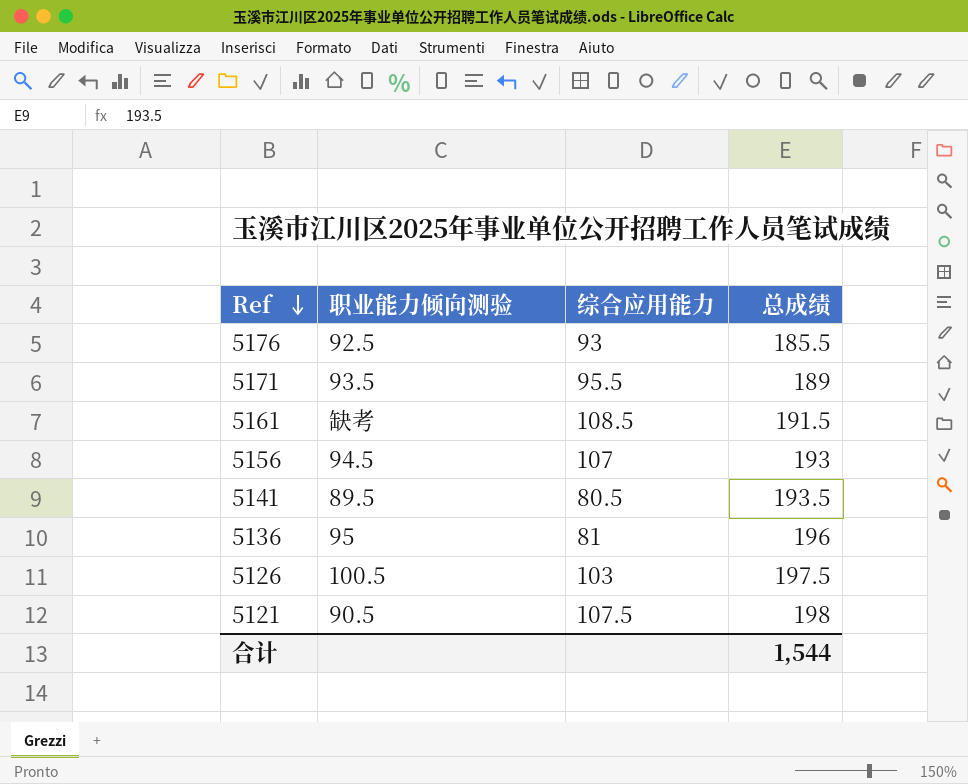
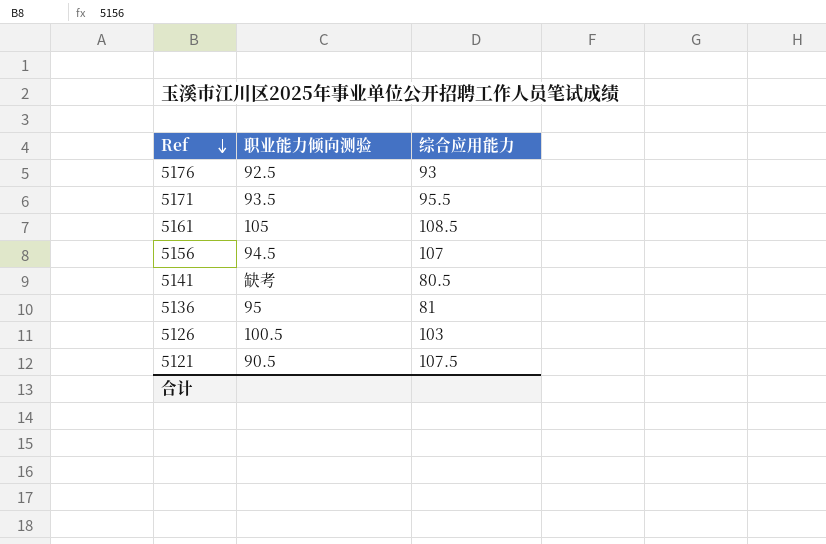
column 总成绩 | position: 4 -> none
5161 | 职业能力倾向测验: 缺考 -> 105
5141 | 职业能力倾向测验: 89.5 -> 缺考

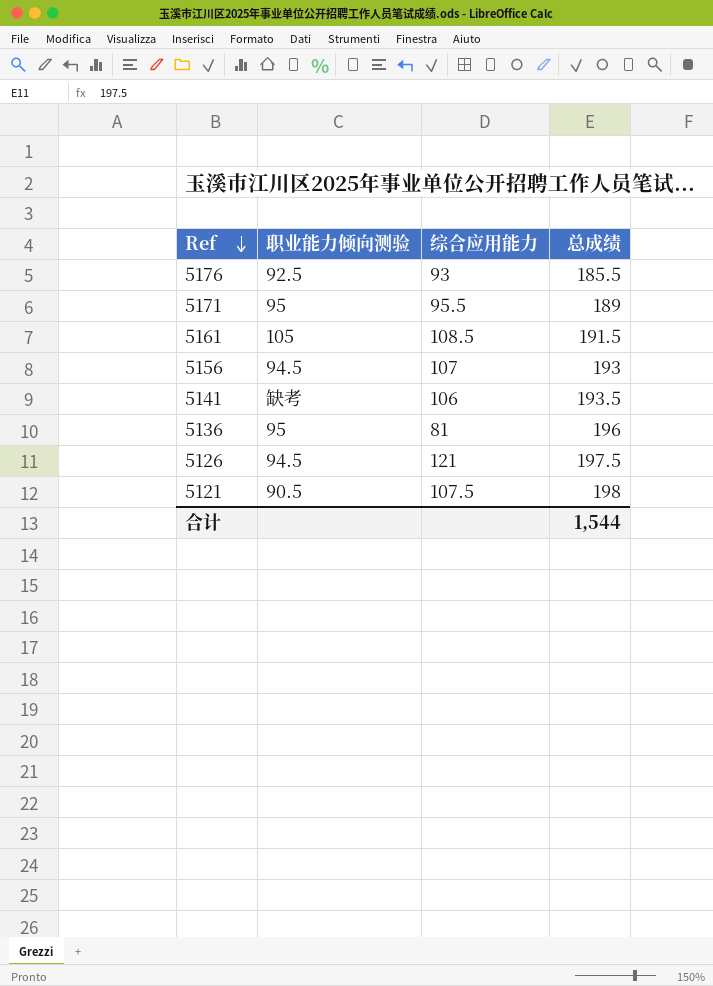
column 总成绩 | position: none -> 4
5171 | 职业能力倾向测验: 93.5 -> 95
5141 | 综合应用能力: 80.5 -> 106
5126 | 职业能力倾向测验: 100.5 -> 94.5
5126 | 综合应用能力: 103 -> 121

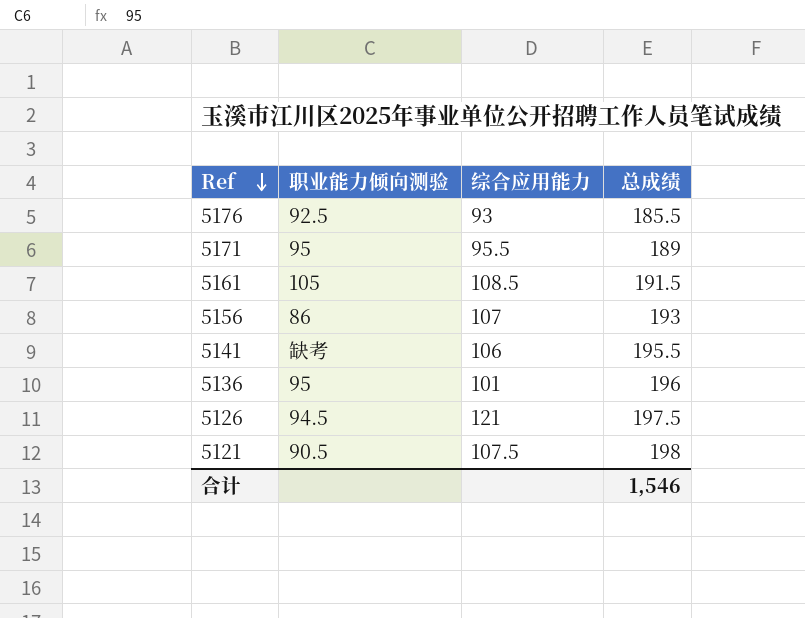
5156 | 职业能力倾向测验: 94.5 -> 86
5141 | 总成绩: 193.5 -> 195.5
5136 | 综合应用能力: 81 -> 101
合计 | 总成绩: 1,544 -> 1,546

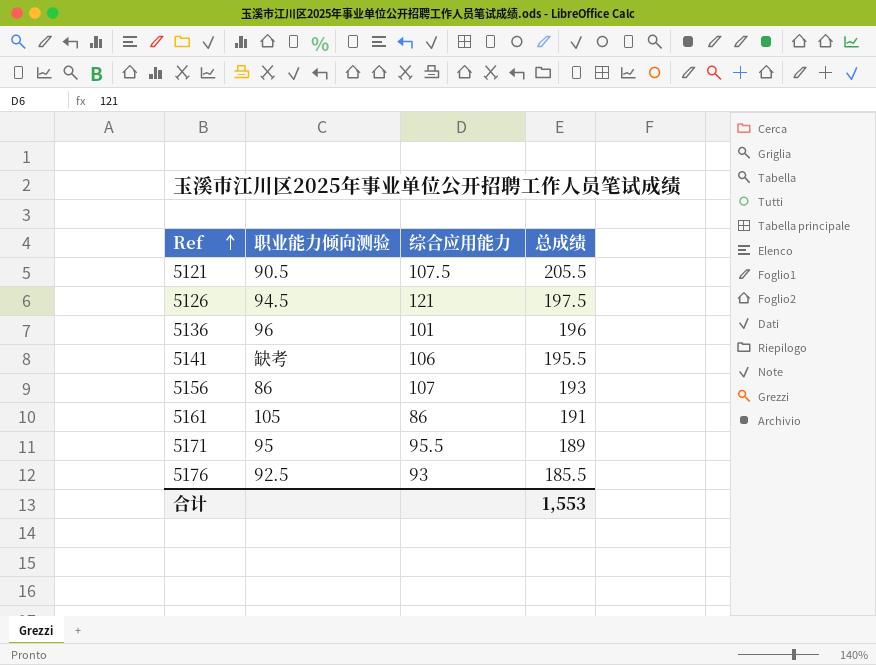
row order: Ref descending -> Ref ascending
5121 | 总成绩: 198 -> 205.5
5136 | 职业能力倾向测验: 95 -> 96
5161 | 综合应用能力: 108.5 -> 86
5161 | 总成绩: 191.5 -> 191
合计 | 总成绩: 1,546 -> 1,553

